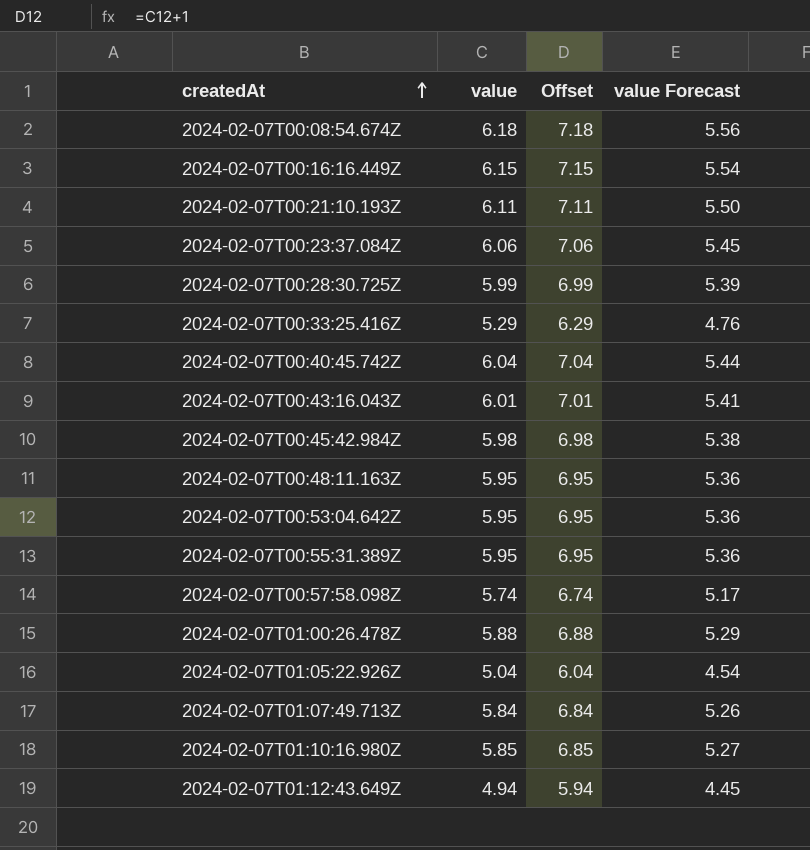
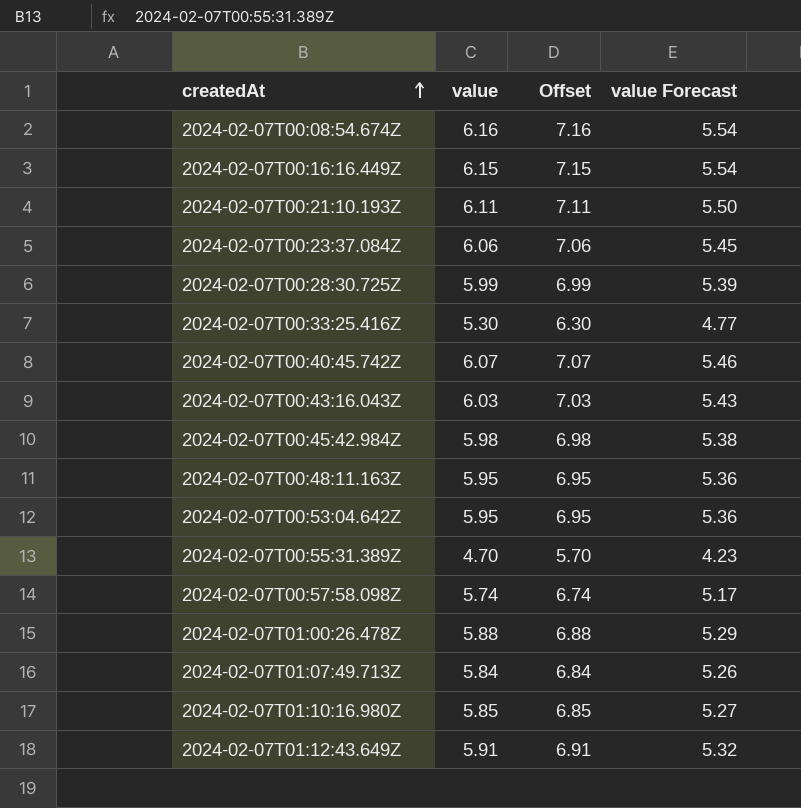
row 2024-02-07T01:05:22.926Z: 5.04 | 6.04 | 4.54 -> none
2024-02-07T00:08:54.674Z | value: 6.18 -> 6.16
2024-02-07T00:08:54.674Z | Offset: 7.18 -> 7.16
2024-02-07T00:08:54.674Z | value Forecast: 5.56 -> 5.54
2024-02-07T00:33:25.416Z | value: 5.29 -> 5.30
2024-02-07T00:33:25.416Z | Offset: 6.29 -> 6.30
2024-02-07T00:33:25.416Z | value Forecast: 4.76 -> 4.77
2024-02-07T00:40:45.742Z | value: 6.04 -> 6.07
2024-02-07T00:40:45.742Z | Offset: 7.04 -> 7.07
2024-02-07T00:40:45.742Z | value Forecast: 5.44 -> 5.46
2024-02-07T00:43:16.043Z | value: 6.01 -> 6.03
2024-02-07T00:43:16.043Z | Offset: 7.01 -> 7.03
2024-02-07T00:43:16.043Z | value Forecast: 5.41 -> 5.43
2024-02-07T00:55:31.389Z | value: 5.95 -> 4.70
2024-02-07T00:55:31.389Z | Offset: 6.95 -> 5.70
2024-02-07T00:55:31.389Z | value Forecast: 5.36 -> 4.23
2024-02-07T01:12:43.649Z | value: 4.94 -> 5.91
2024-02-07T01:12:43.649Z | Offset: 5.94 -> 6.91
2024-02-07T01:12:43.649Z | value Forecast: 4.45 -> 5.32

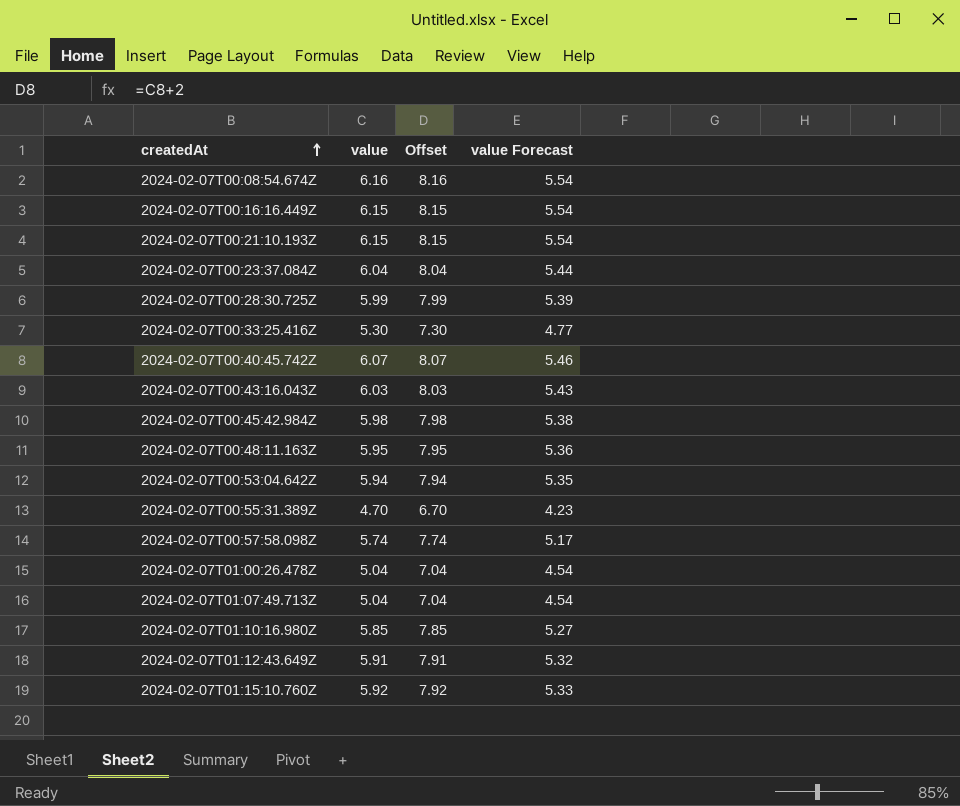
column Offset | formula: [value] + 1 -> [value] + 2
2024-02-07T00:21:10.193Z | value: 6.11 -> 6.15
2024-02-07T00:21:10.193Z | value Forecast: 5.50 -> 5.54
2024-02-07T00:23:37.084Z | value: 6.06 -> 6.04
2024-02-07T00:23:37.084Z | value Forecast: 5.45 -> 5.44
2024-02-07T00:53:04.642Z | value: 5.95 -> 5.94
2024-02-07T00:53:04.642Z | value Forecast: 5.36 -> 5.35
2024-02-07T01:00:26.478Z | value: 5.88 -> 5.04
2024-02-07T01:00:26.478Z | value Forecast: 5.29 -> 4.54
2024-02-07T01:07:49.713Z | value: 5.84 -> 5.04
2024-02-07T01:07:49.713Z | value Forecast: 5.26 -> 4.54
row 2024-02-07T01:15:10.760Z: none -> 5.92 | 7.92 | 5.33

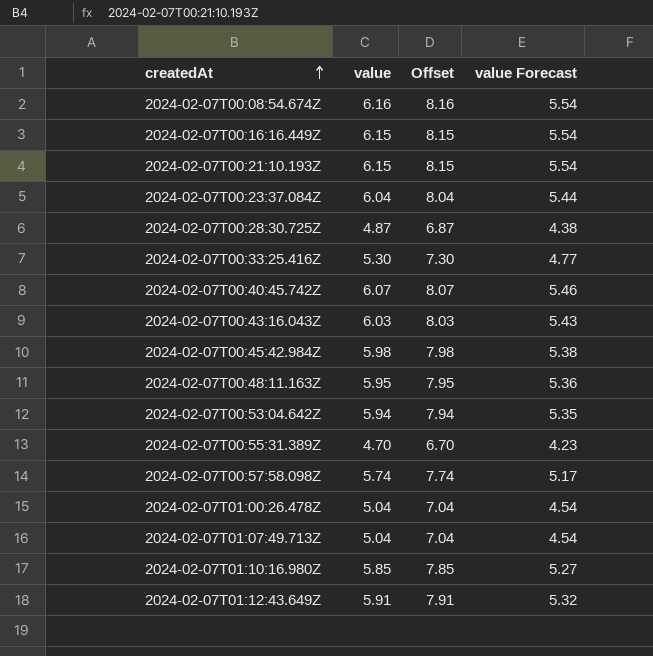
row 2024-02-07T01:15:10.760Z: 5.92 | 7.92 | 5.33 -> none
2024-02-07T00:28:30.725Z | value: 5.99 -> 4.87
2024-02-07T00:28:30.725Z | Offset: 7.99 -> 6.87
2024-02-07T00:28:30.725Z | value Forecast: 5.39 -> 4.38

